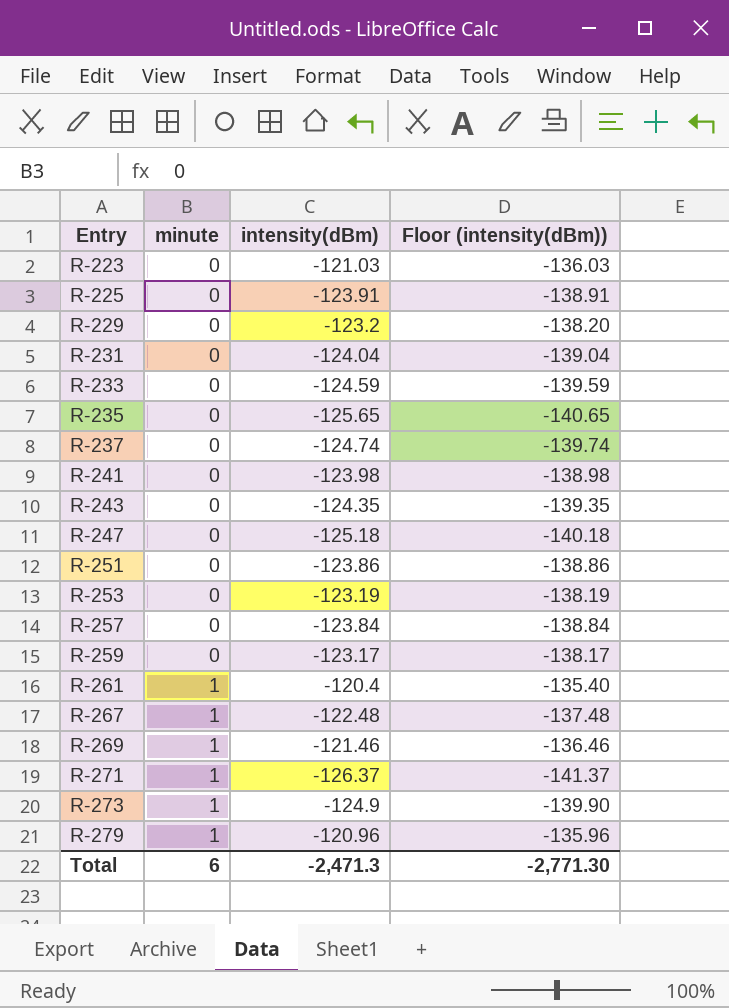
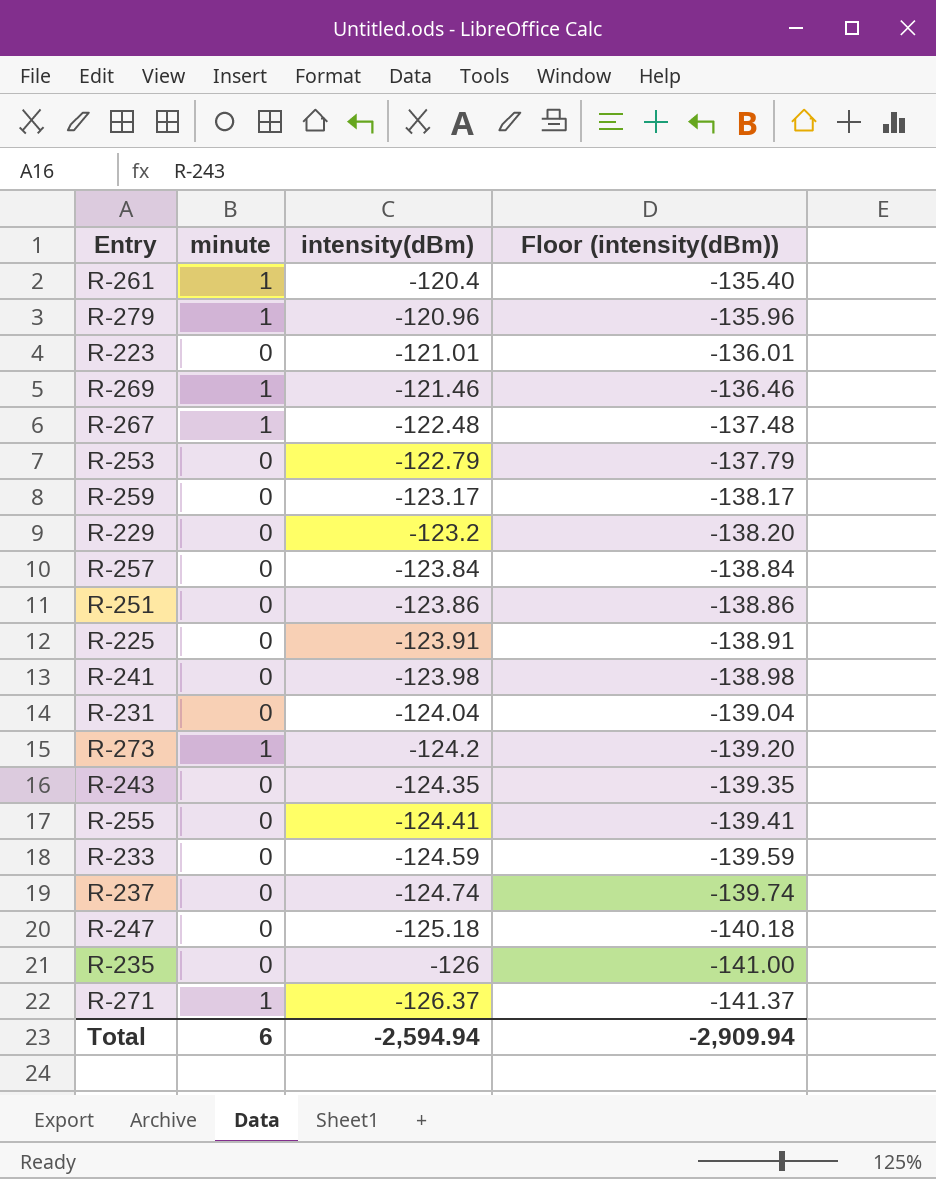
row order: Entry ascending -> intensity(dBm) descending
R-223 | intensity(dBm): -121.03 -> -121.01
R-223 | Floor (intensity(dBm)): -136.03 -> -136.01
R-253 | intensity(dBm): -123.19 -> -122.79
R-253 | Floor (intensity(dBm)): -138.19 -> -137.79
R-273 | intensity(dBm): -124.9 -> -124.2
R-273 | Floor (intensity(dBm)): -139.90 -> -139.20
row R-255: none -> 0 | -124.41 | -139.41
R-235 | intensity(dBm): -125.65 -> -126
R-235 | Floor (intensity(dBm)): -140.65 -> -141.00
Total | intensity(dBm): -2,471.3 -> -2,594.94
Total | Floor (intensity(dBm)): -2,771.30 -> -2,909.94

